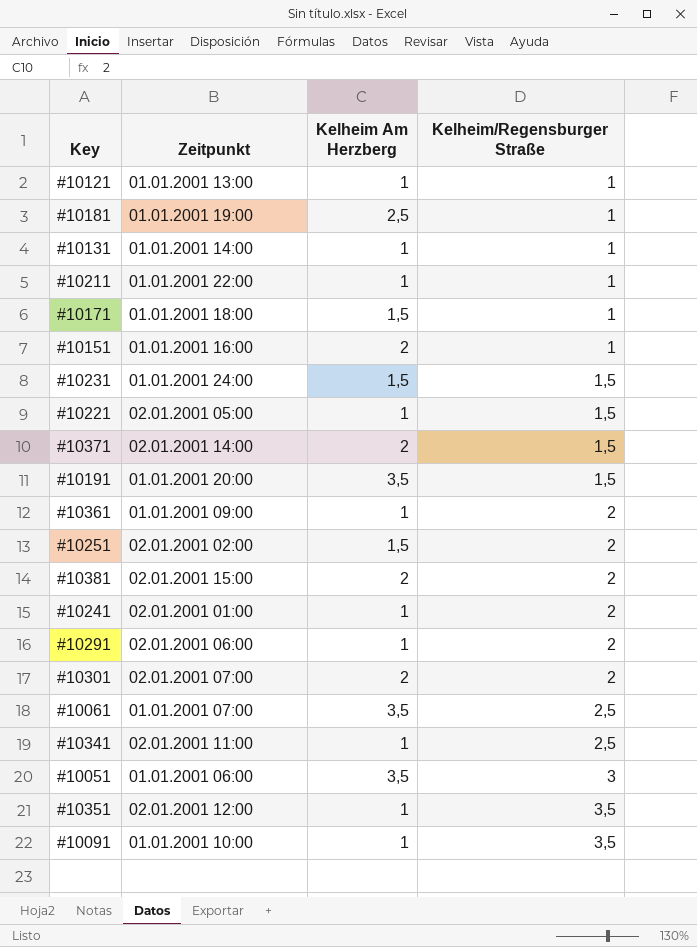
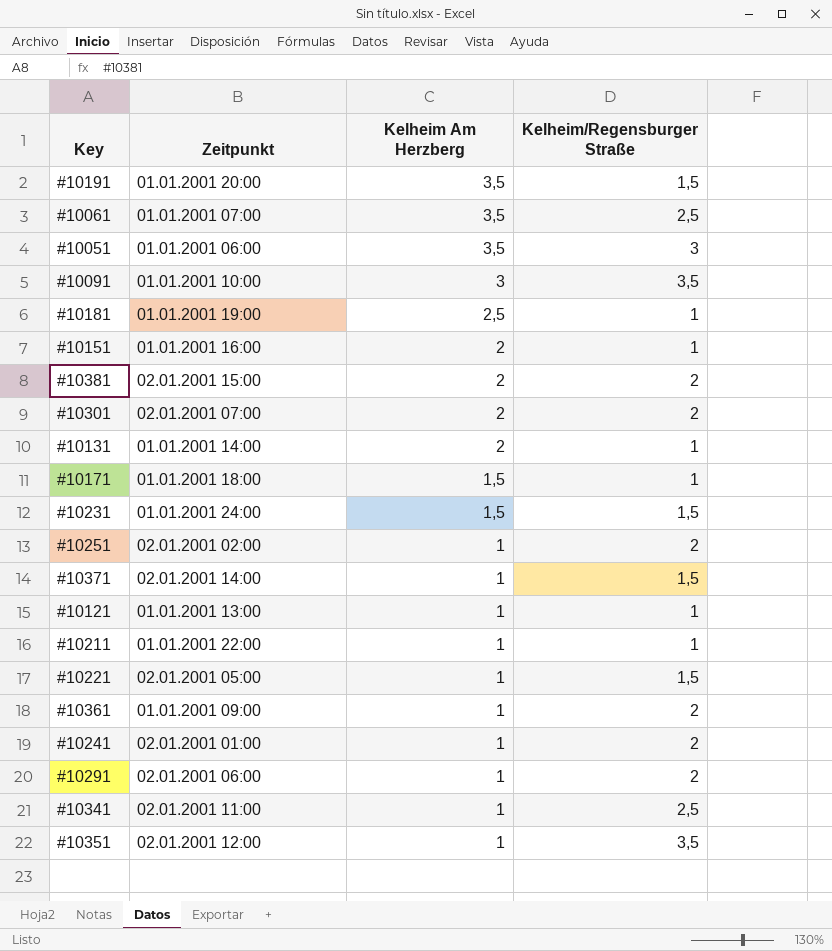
row order: Kelheim/Regensburger Straße ascending -> Kelheim Am Herzberg descending
#10091 | Kelheim Am Herzberg: 1 -> 3
#10131 | Kelheim Am Herzberg: 1 -> 2
#10251 | Kelheim Am Herzberg: 1,5 -> 1
#10371 | Kelheim Am Herzberg: 2 -> 1

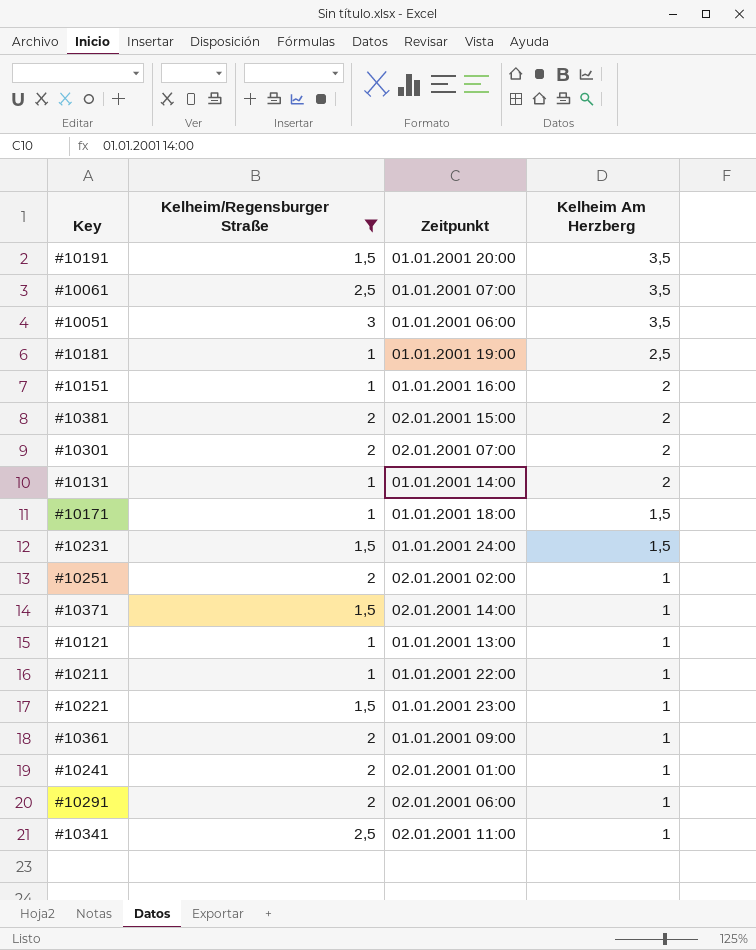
filter: none -> Kelheim/Regensburger Straße != 3,5
column Kelheim/Regensburger Straße | position: 4 -> 2
#10221 | Zeitpunkt: 02.01.2001 05:00 -> 01.01.2001 23:00

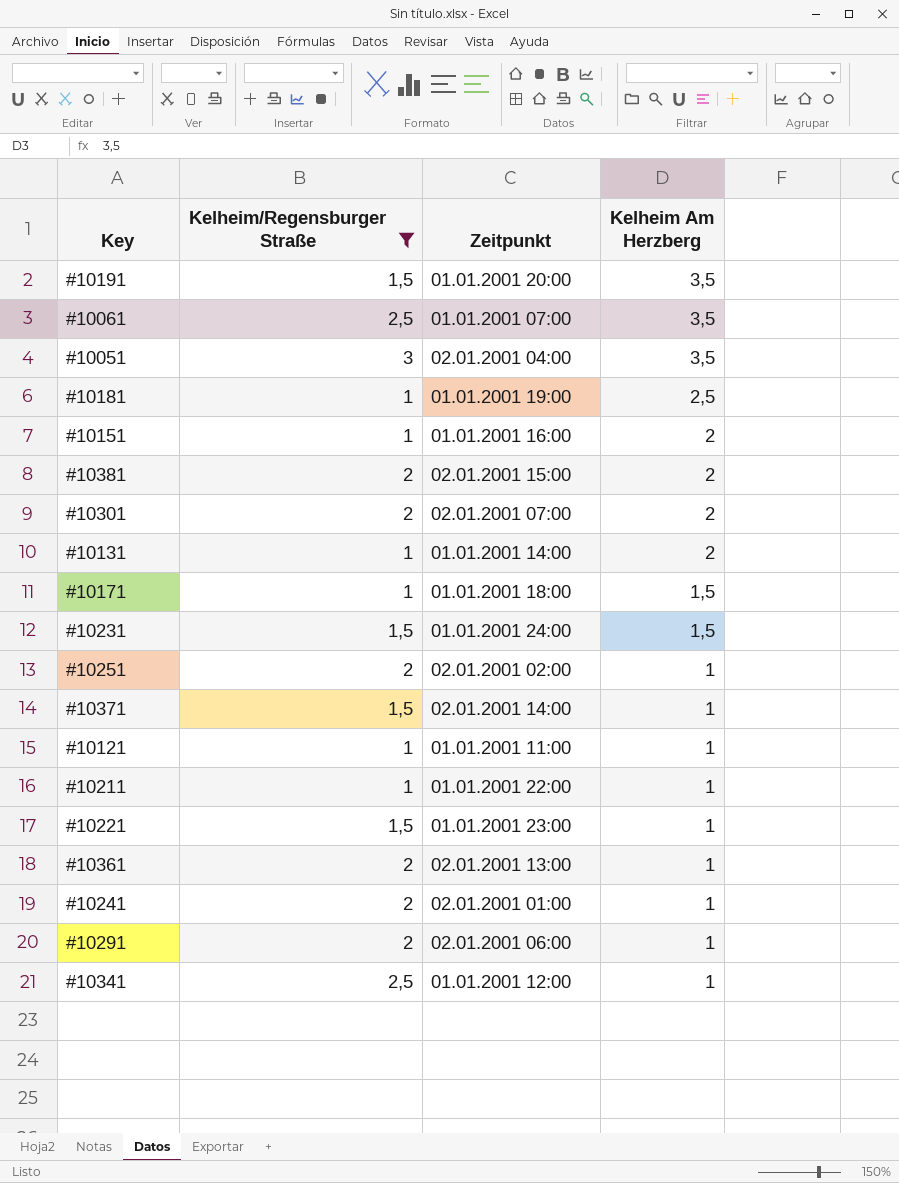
#10051 | Zeitpunkt: 01.01.2001 06:00 -> 02.01.2001 04:00
#10121 | Zeitpunkt: 01.01.2001 13:00 -> 01.01.2001 11:00
#10361 | Zeitpunkt: 01.01.2001 09:00 -> 02.01.2001 13:00
#10341 | Zeitpunkt: 02.01.2001 11:00 -> 01.01.2001 12:00

